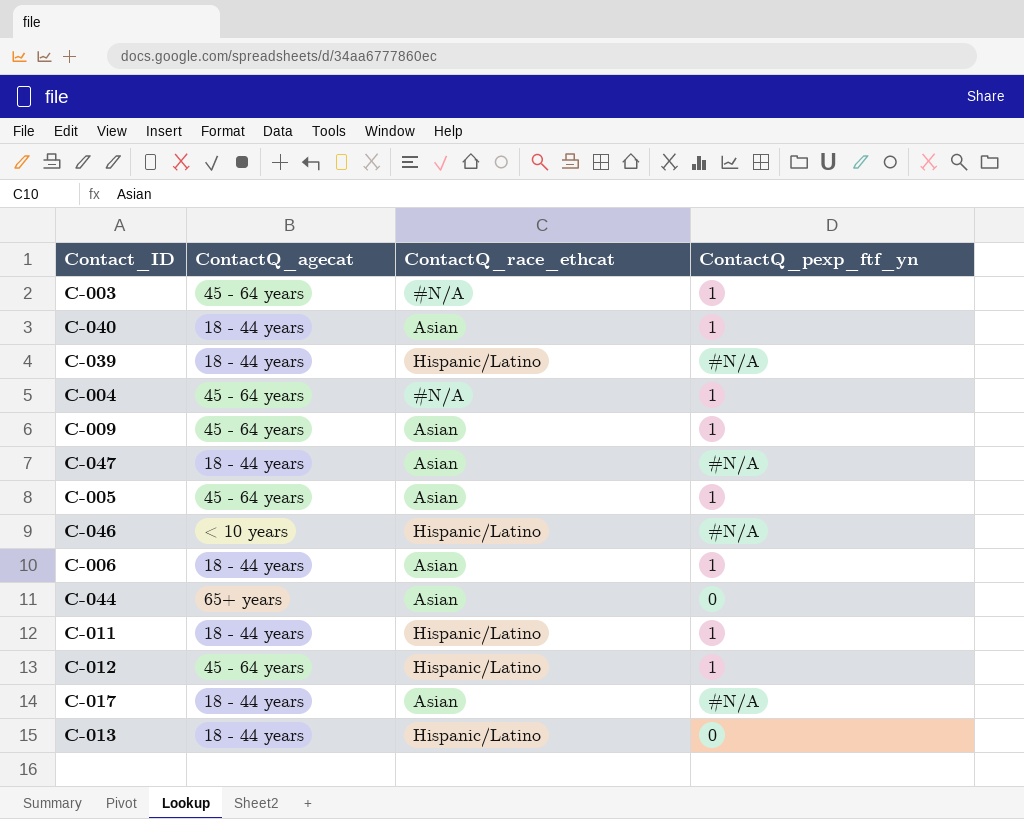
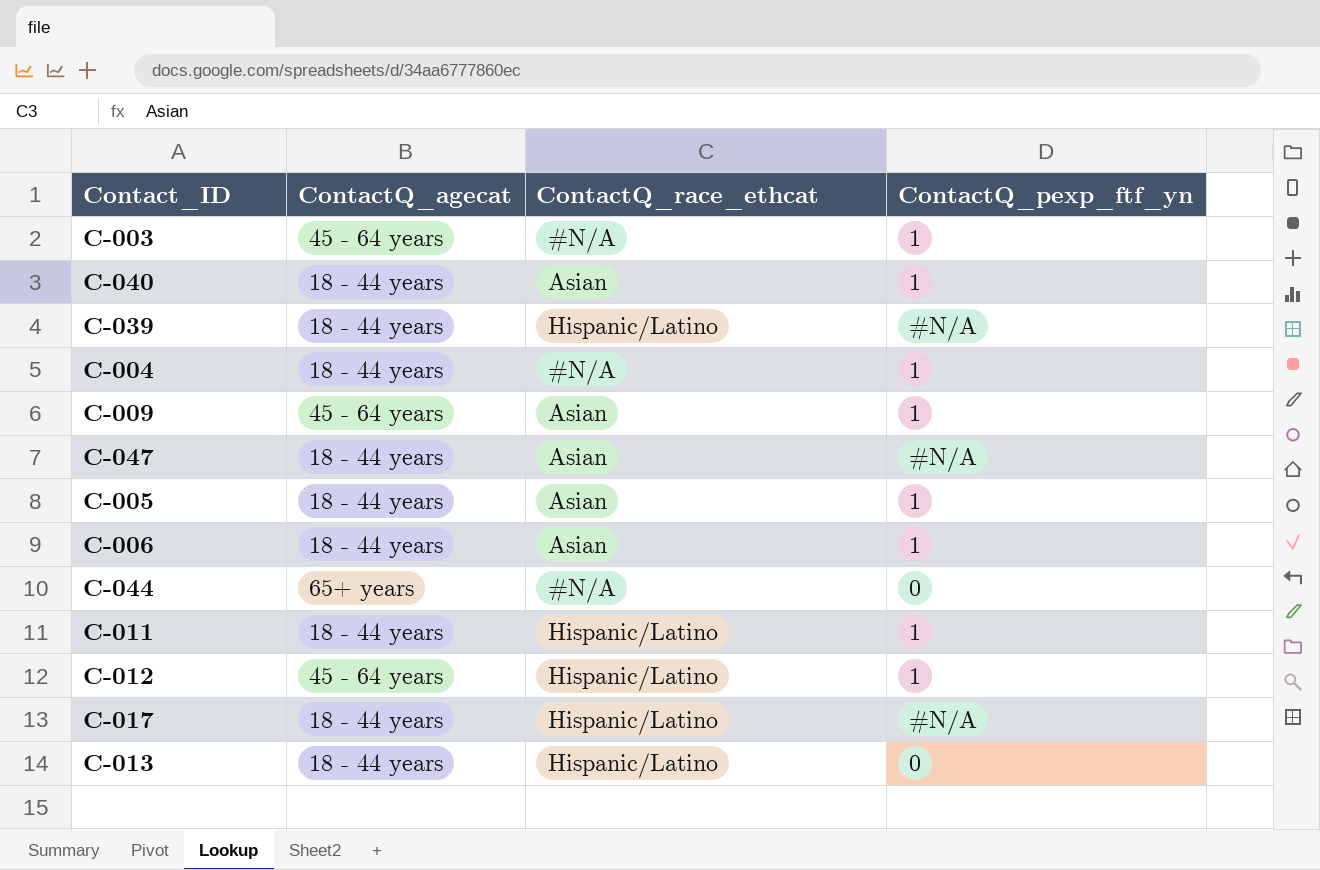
row C-046: < 10 years | Hispanic/Latino | #N/A -> none
C-004 | ContactQ_agecat: 45 - 64 years -> 18 - 44 years
C-005 | ContactQ_agecat: 45 - 64 years -> 18 - 44 years
C-044 | ContactQ_race_ethcat: Asian -> #N/A
C-017 | ContactQ_race_ethcat: Asian -> Hispanic/Latino

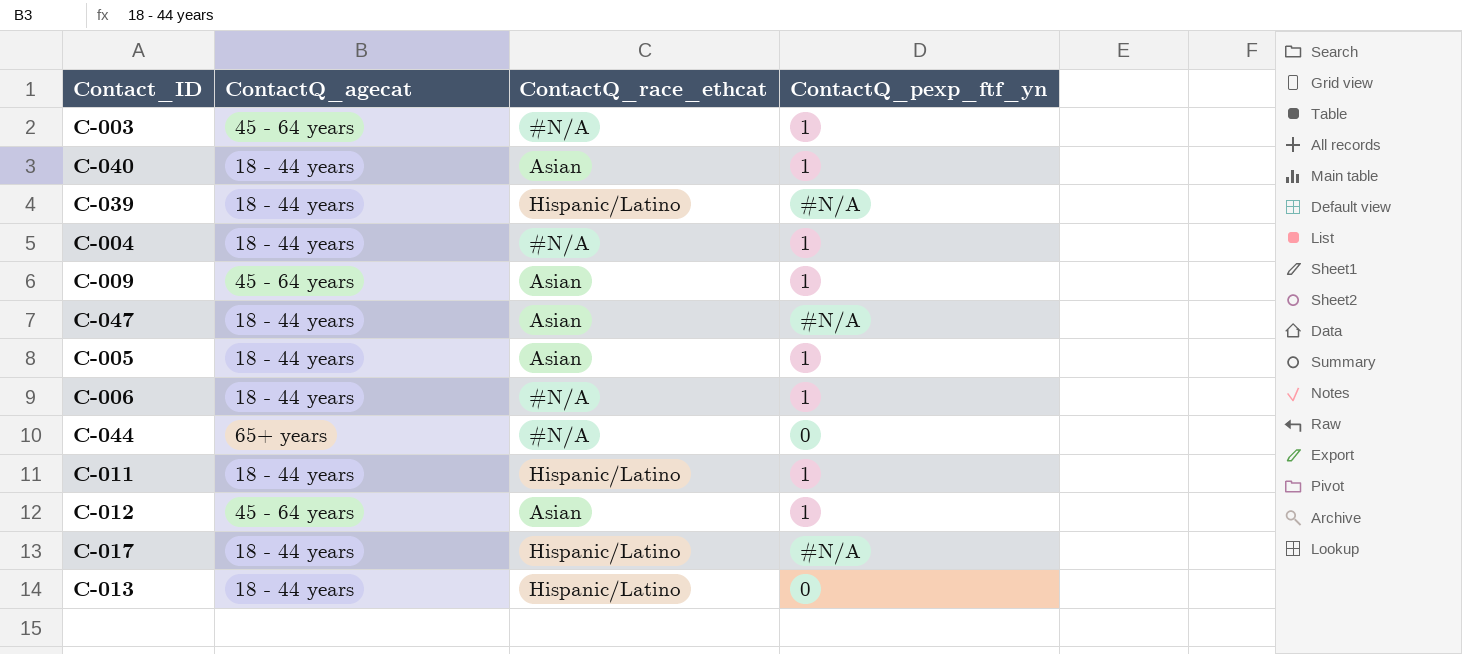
C-006 | ContactQ_race_ethcat: Asian -> #N/A
C-012 | ContactQ_race_ethcat: Hispanic/Latino -> Asian

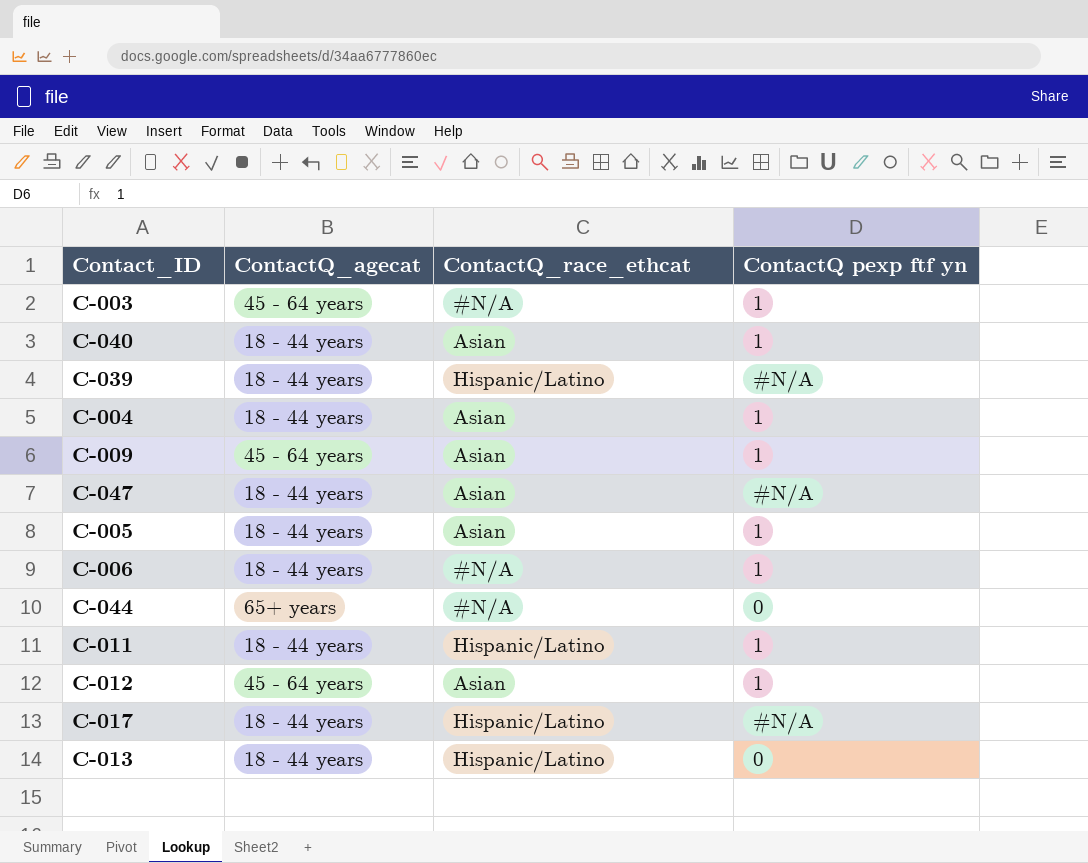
column name: ContactQ_pexp_ftf_yn -> ContactQ pexp ftf yn
C-004 | ContactQ_race_ethcat: #N/A -> Asian

